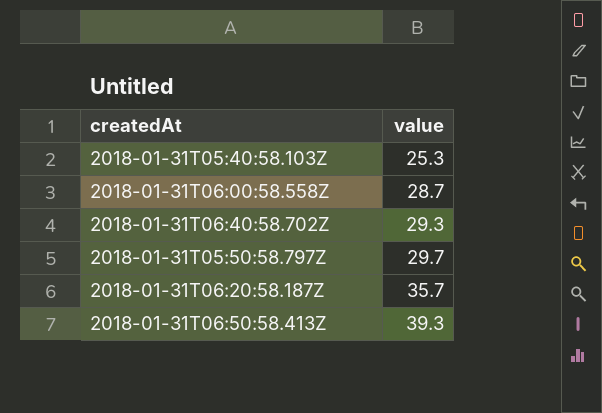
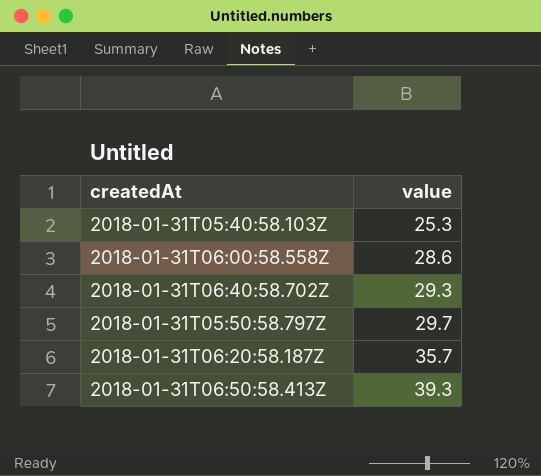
2018-01-31T06:00:58.558Z | value: 28.7 -> 28.6

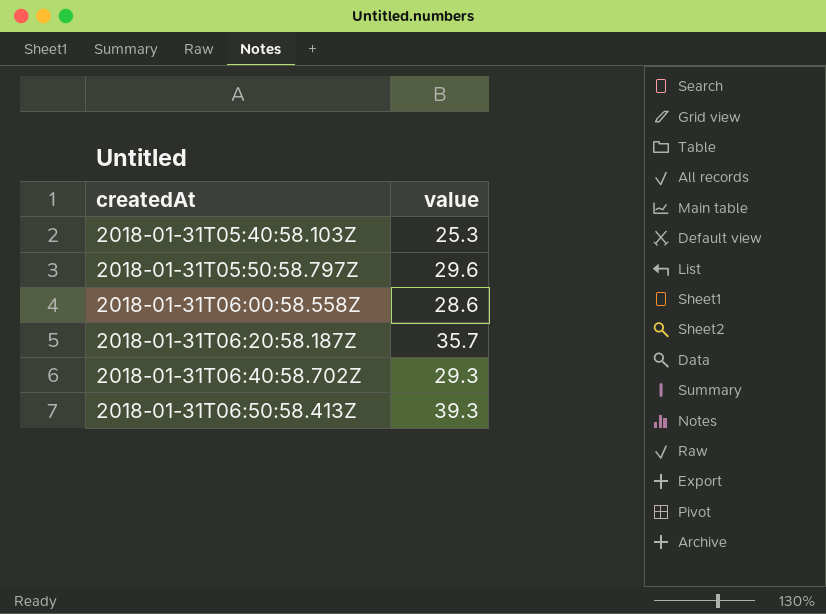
row order: value ascending -> createdAt ascending
2018-01-31T05:50:58.797Z | value: 29.7 -> 29.6

